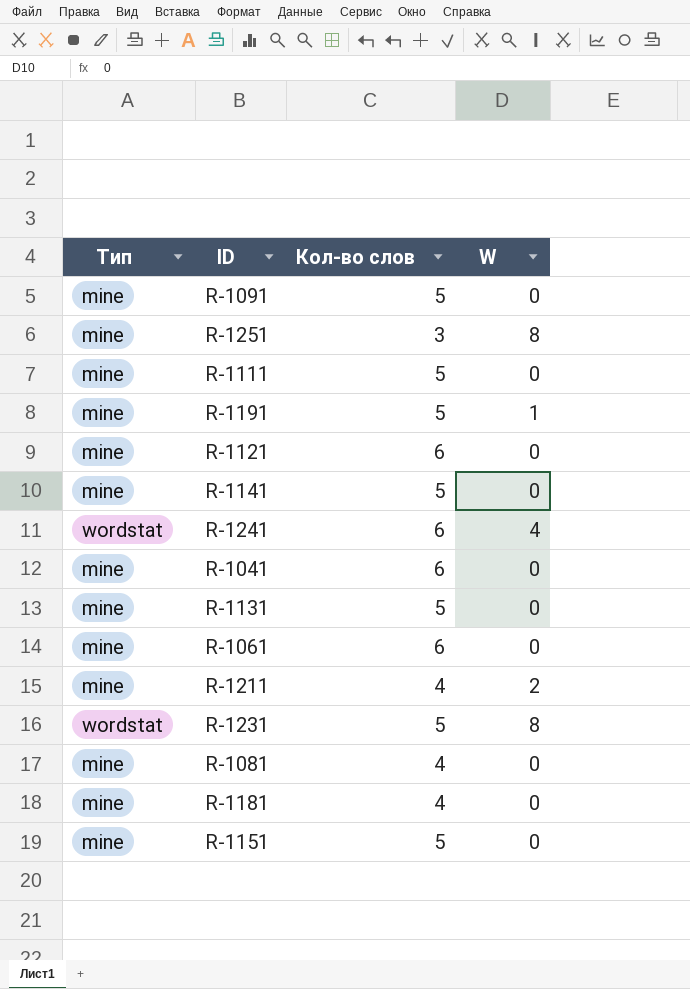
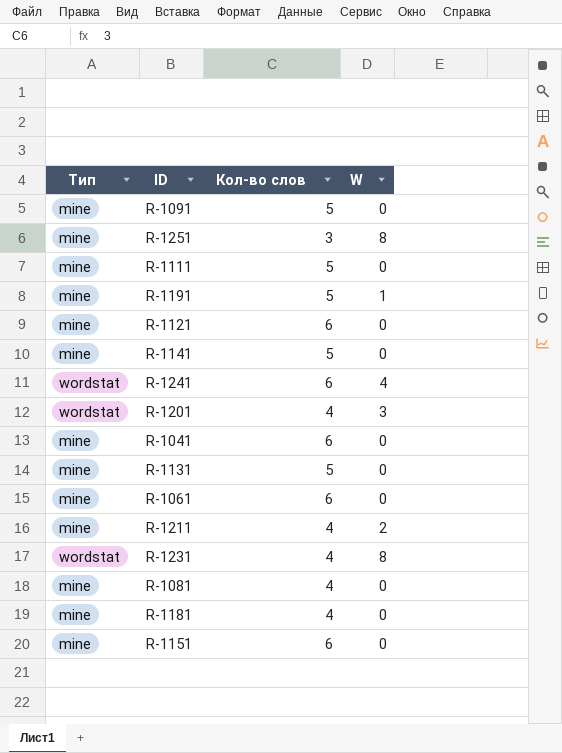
row R-1201: none -> wordstat | 4 | 3
R-1231 | Кол-во слов: 5 -> 4
R-1151 | Кол-во слов: 5 -> 6

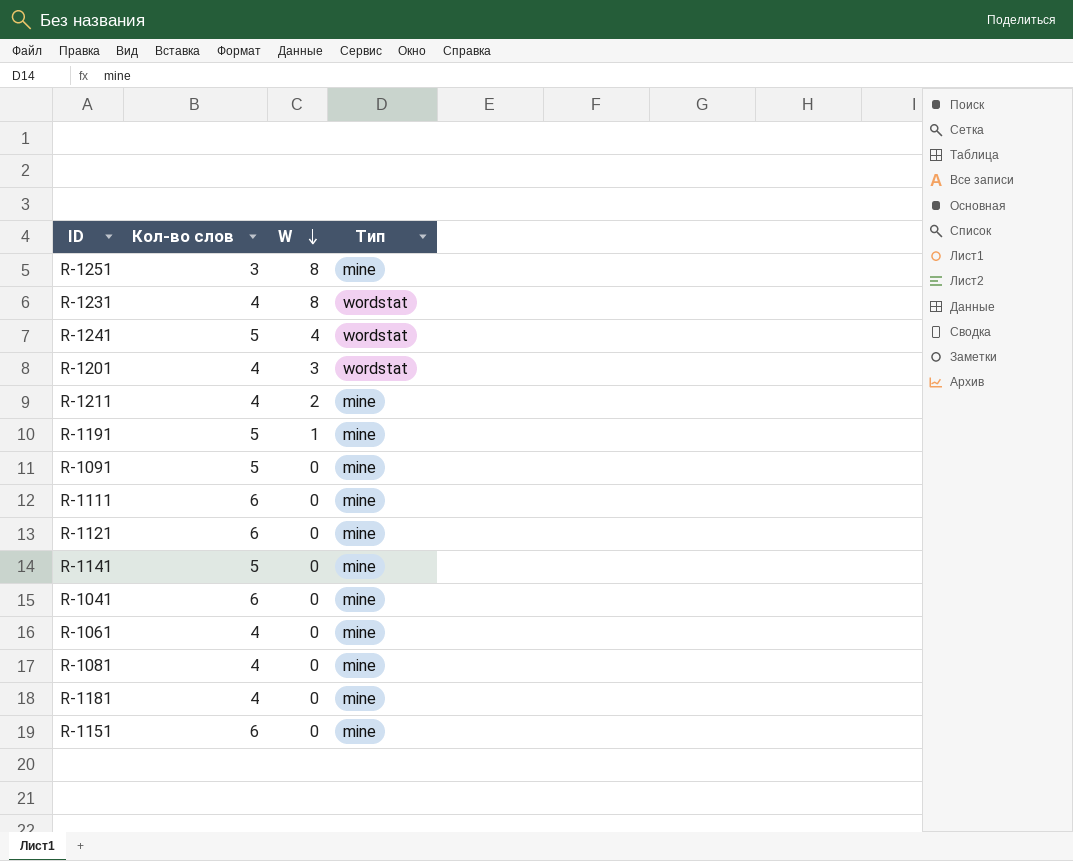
row order: none -> W descending
column Тип | position: 1 -> 4
row R-1131: mine | 5 | 0 -> none
R-1241 | Кол-во слов: 6 -> 5
R-1111 | Кол-во слов: 5 -> 6
R-1061 | Кол-во слов: 6 -> 4

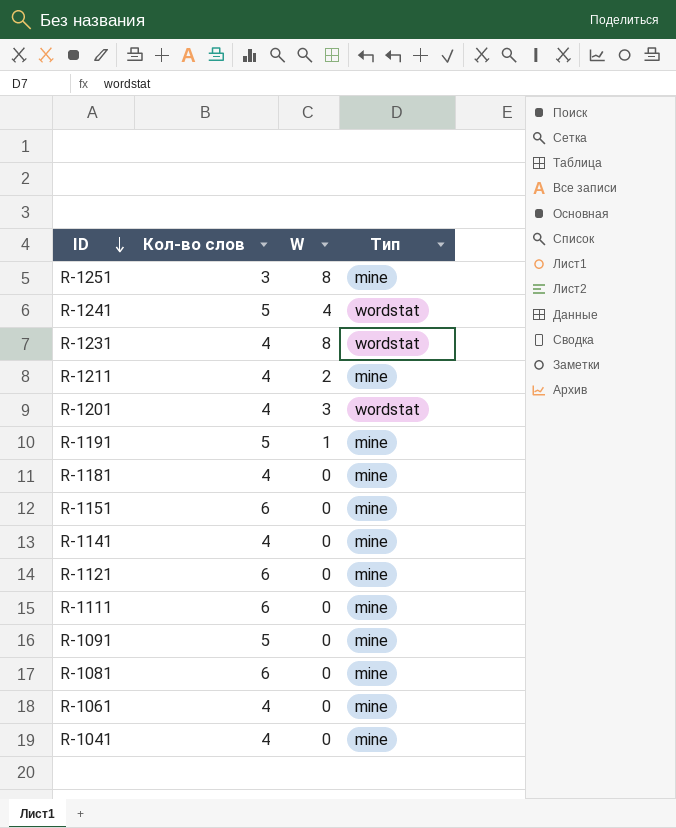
row order: W descending -> ID descending
R-1141 | Кол-во слов: 5 -> 4
R-1081 | Кол-во слов: 4 -> 6
R-1041 | Кол-во слов: 6 -> 4

